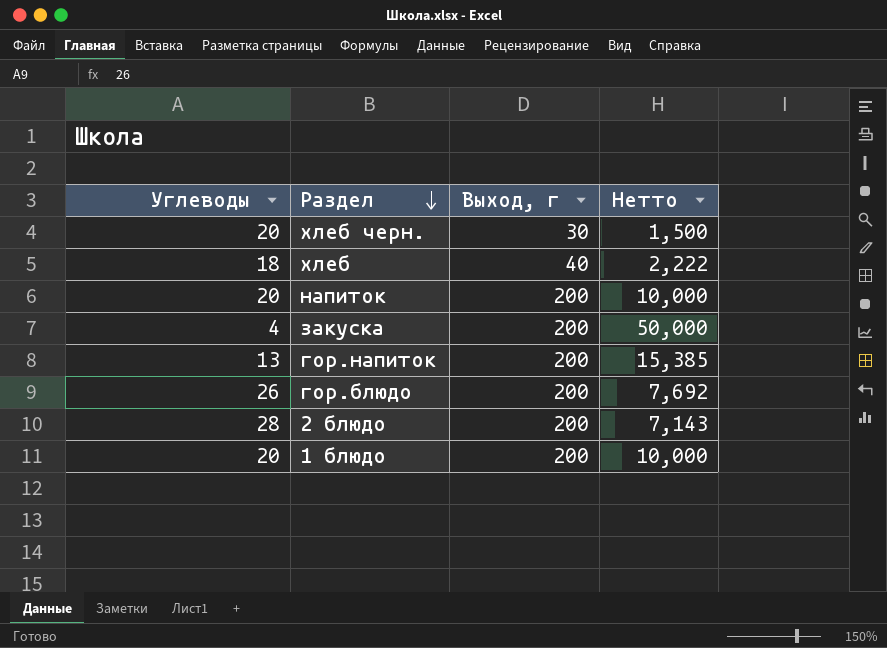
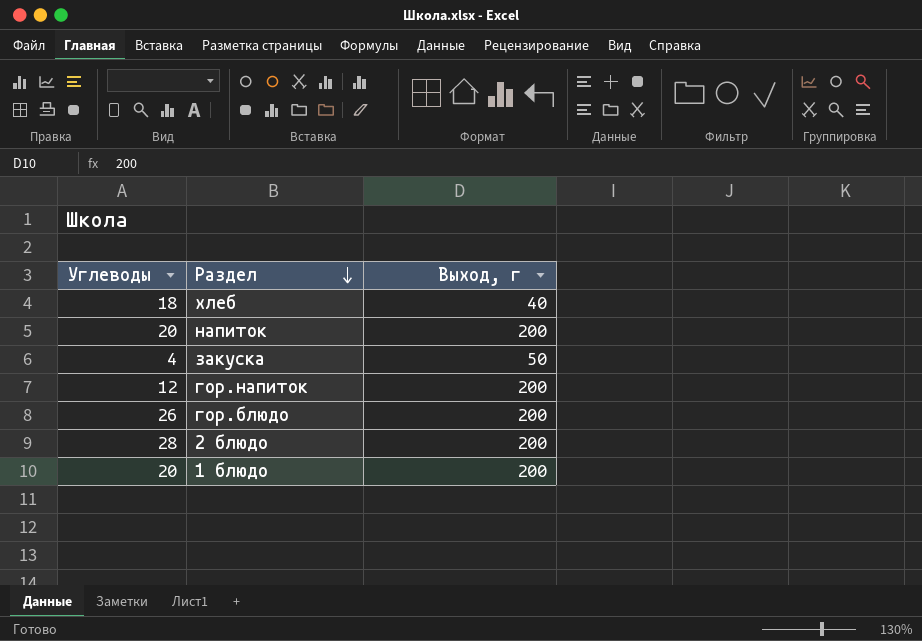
column Нетто | formula: [Выход, г] / [Углеводы] -> none
row хлеб черн.: 20 | 30 | 1,500 -> none
закуска | Выход, г: 200 -> 50
гор.напиток | Углеводы: 13 -> 12

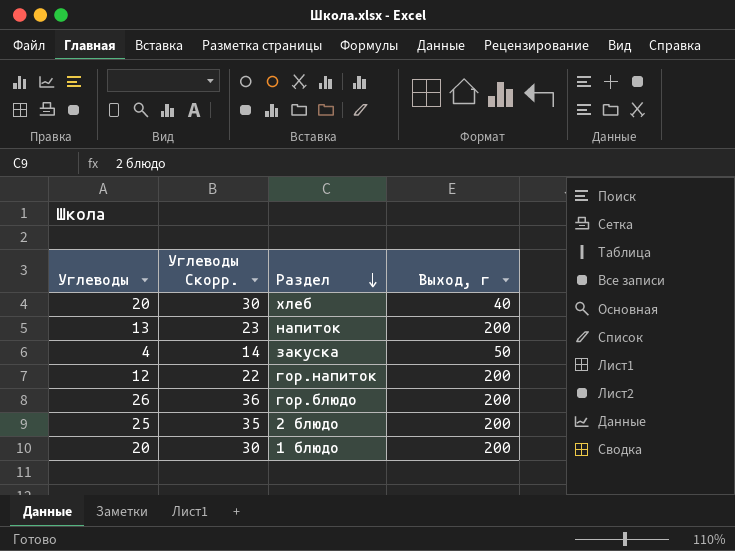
column Углеводы Скорр. | formula: none -> [Углеводы] + 10
хлеб | Углеводы: 18 -> 20
напиток | Углеводы: 20 -> 13
2 блюдо | Углеводы: 28 -> 25

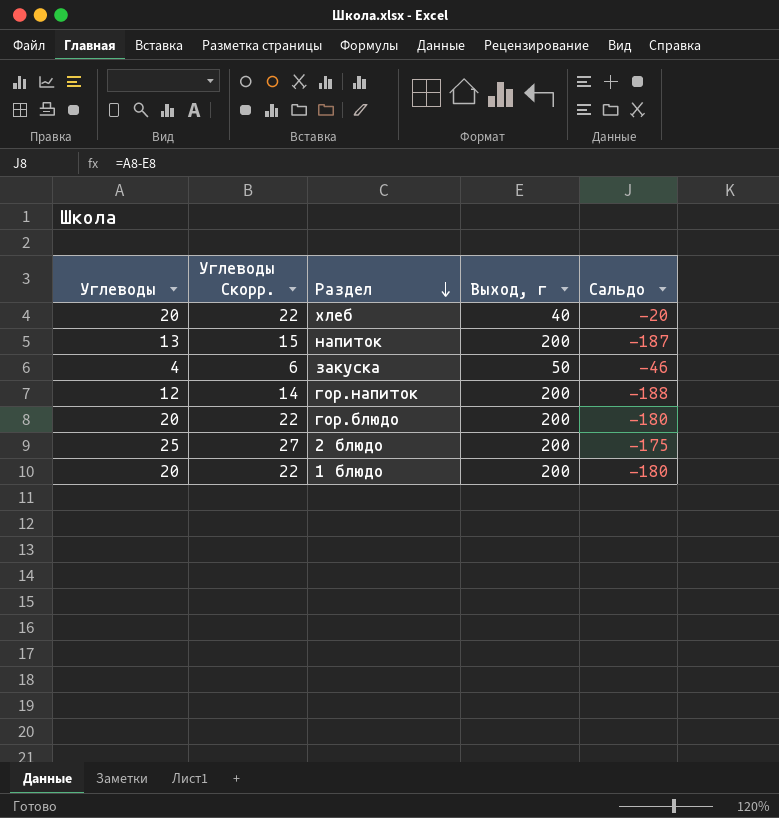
column Углеводы Скорр. | formula: [Углеводы] + 10 -> [Углеводы] + 2
column Сальдо | formula: none -> [Углеводы] - [Выход, г]
гор.блюдо | Углеводы: 26 -> 20

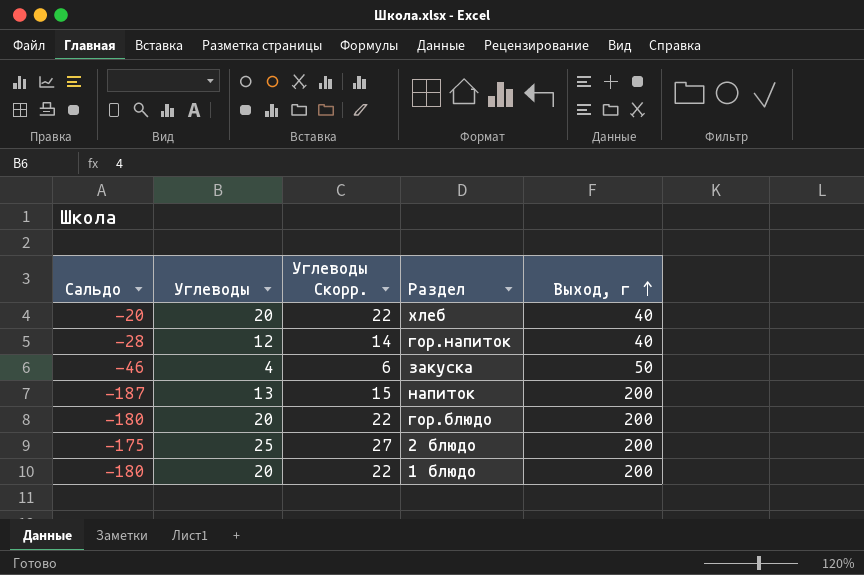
row order: Раздел descending -> Выход, г ascending
column Сальдо | position: 5 -> 1
гор.напиток | Сальдо: -188 -> -28
гор.напиток | Выход, г: 200 -> 40

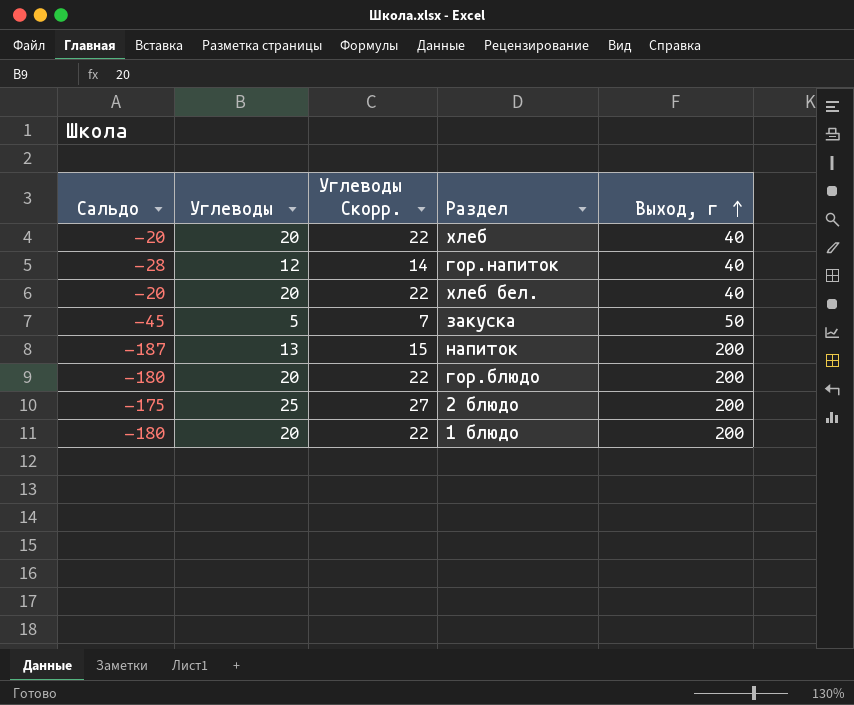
row хлеб бел.: none -> -20 | 20 | 22 | 40
закуска | Сальдо: -46 -> -45
закуска | Углеводы: 4 -> 5
закуска | Углеводы Скорр.: 6 -> 7

